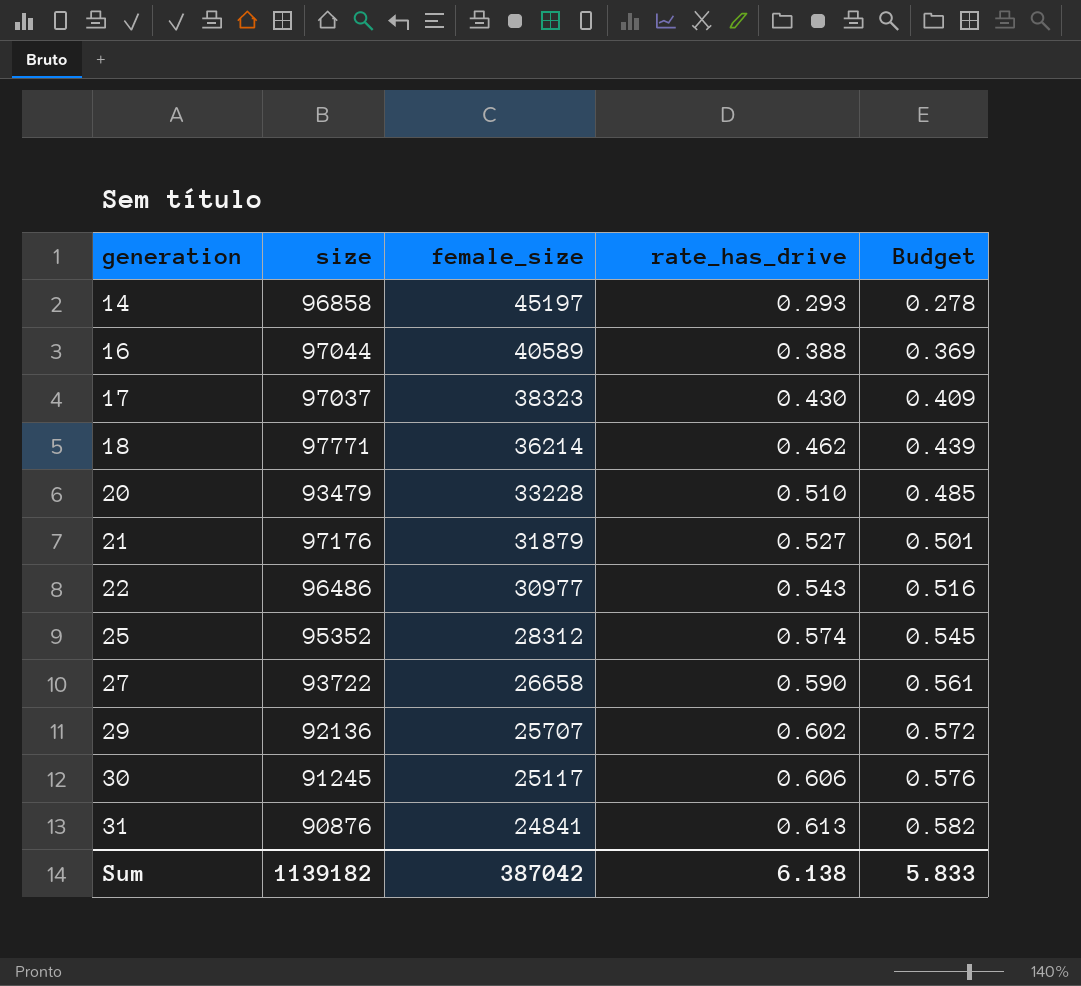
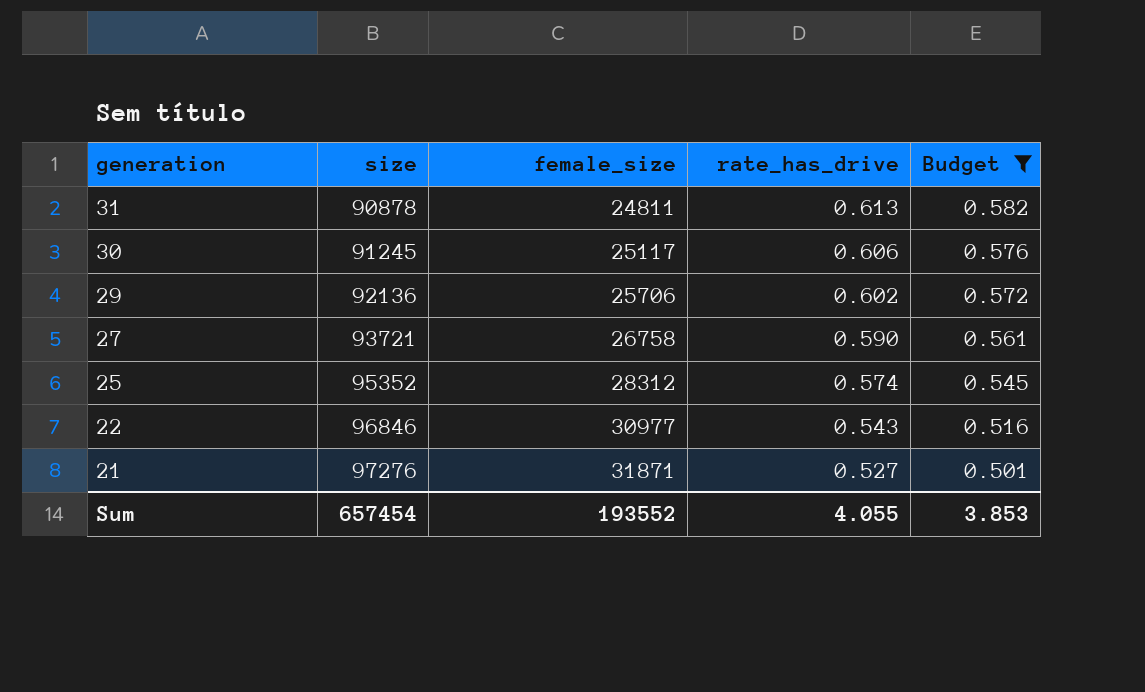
filter: none -> Budget >= 0.501
row order: generation ascending -> generation descending
31 | size: 90876 -> 90878
31 | female_size: 24841 -> 24811
29 | female_size: 25707 -> 25706
27 | size: 93722 -> 93721
27 | female_size: 26658 -> 26758
22 | size: 96486 -> 96846
21 | size: 97176 -> 97276
21 | female_size: 31879 -> 31871
Sum | size: 1139182 -> 657454
Sum | female_size: 387042 -> 193552
Sum | rate_has_drive: 6.138 -> 4.055
Sum | Budget: 5.833 -> 3.853

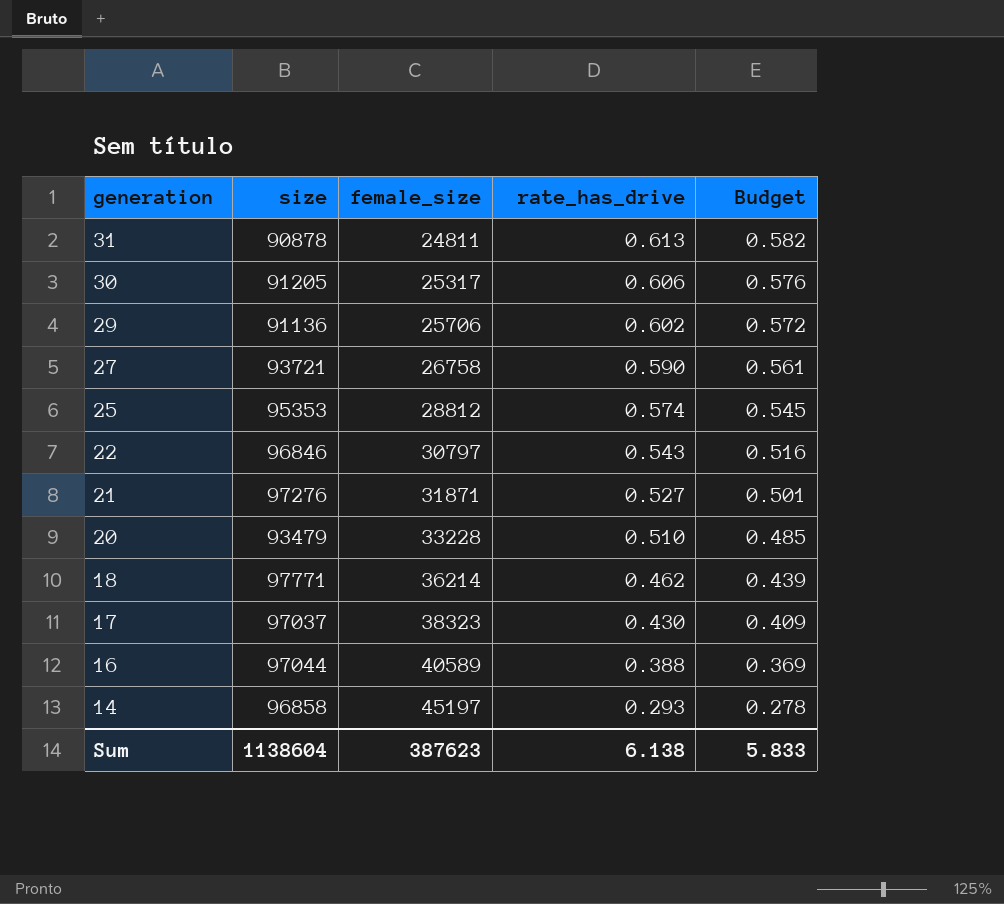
filter: Budget >= 0.501 -> none
30 | size: 91245 -> 91205
30 | female_size: 25117 -> 25317
29 | size: 92136 -> 91136
25 | size: 95352 -> 95353
25 | female_size: 28312 -> 28812
22 | female_size: 30977 -> 30797
Sum | size: 657454 -> 1138604
Sum | female_size: 193552 -> 387623
Sum | rate_has_drive: 4.055 -> 6.138
Sum | Budget: 3.853 -> 5.833

